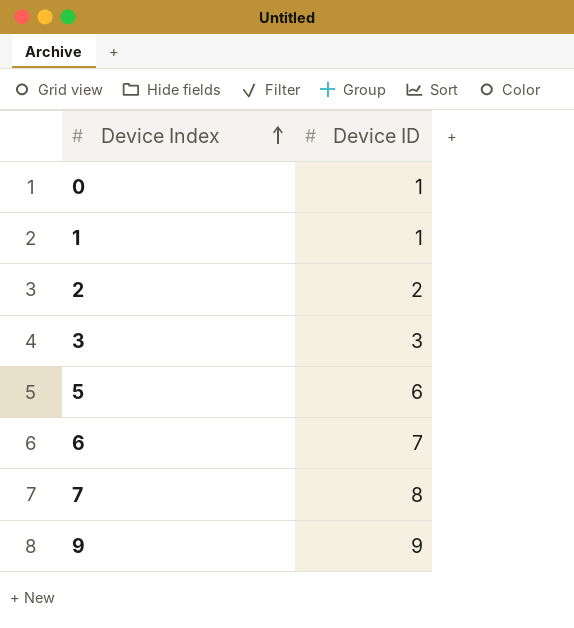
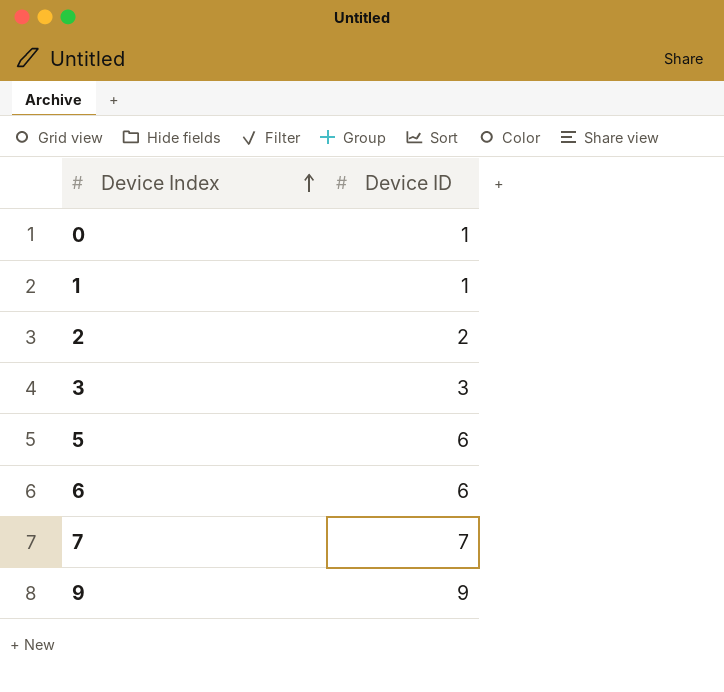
6 | Device ID: 7 -> 6
7 | Device ID: 8 -> 7

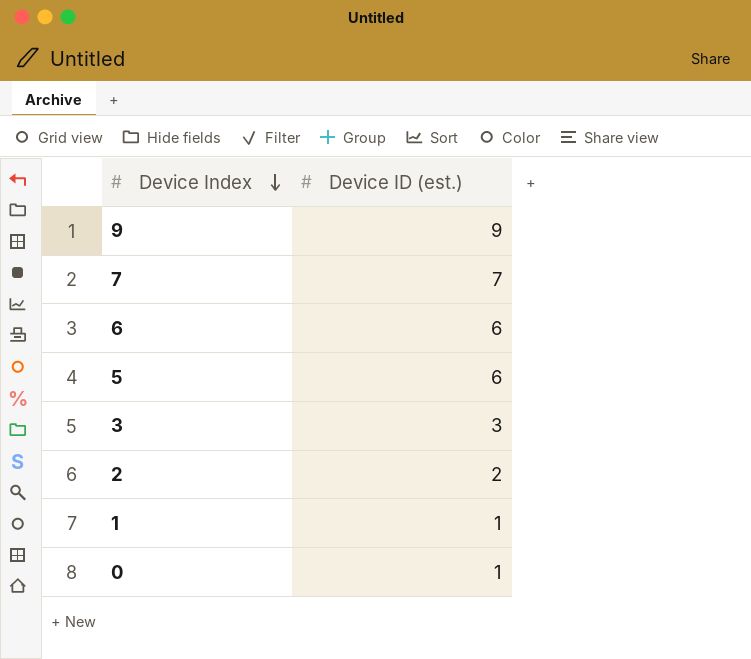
row order: Device Index ascending -> Device Index descending
column name: Device ID -> Device ID (est.)

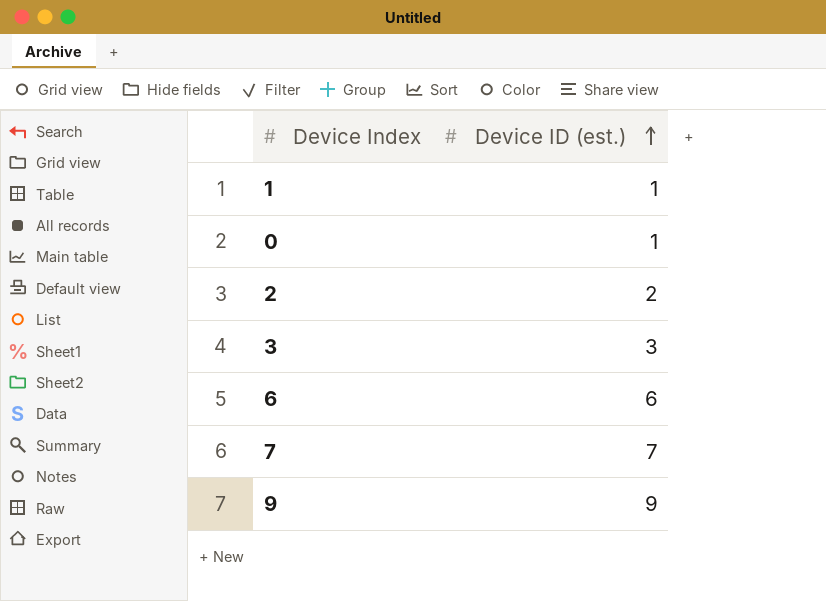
row order: Device Index descending -> Device ID (est.) ascending
row 5: 6 -> none

